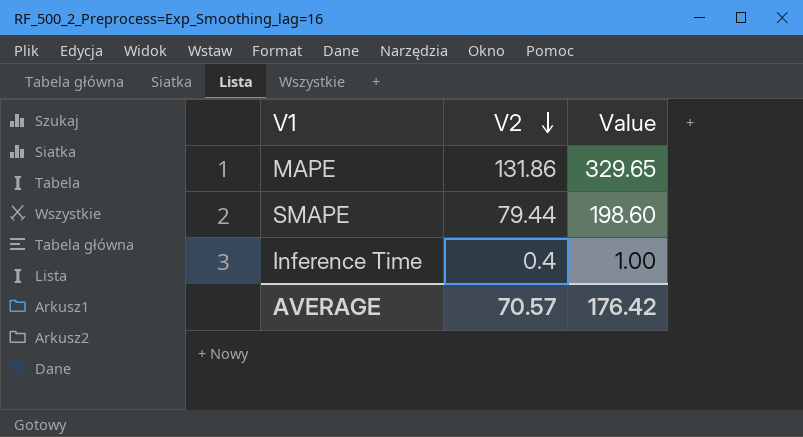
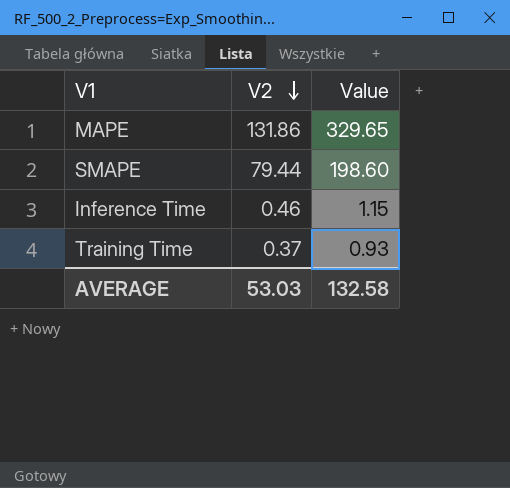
Inference Time | V2: 0.4 -> 0.46
Inference Time | Value: 1.00 -> 1.15
row Training Time: none -> 0.37 | 0.93
AVERAGE | V2: 70.57 -> 53.03
AVERAGE | Value: 176.42 -> 132.58

